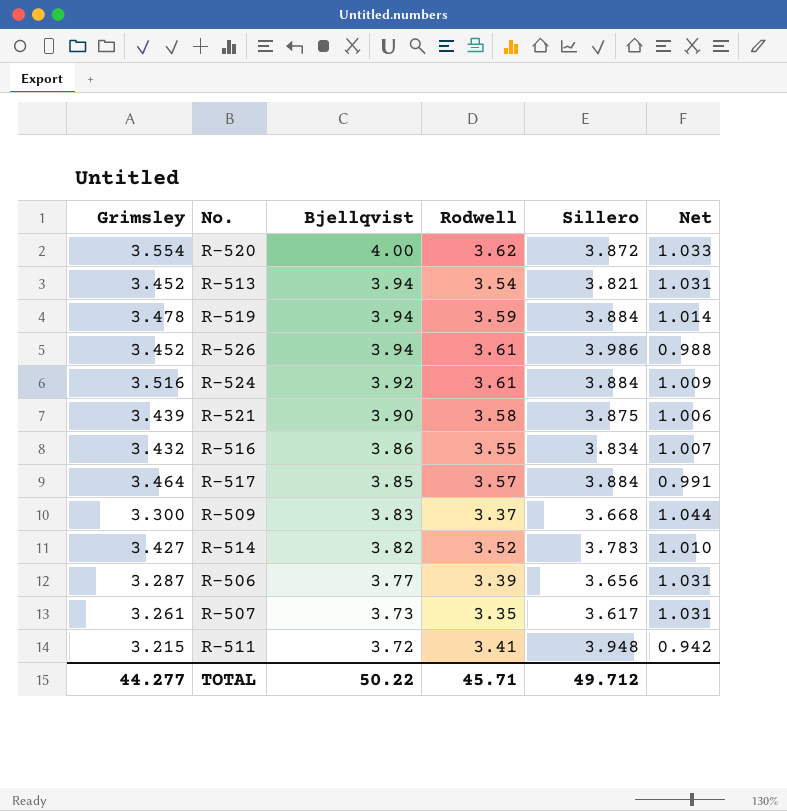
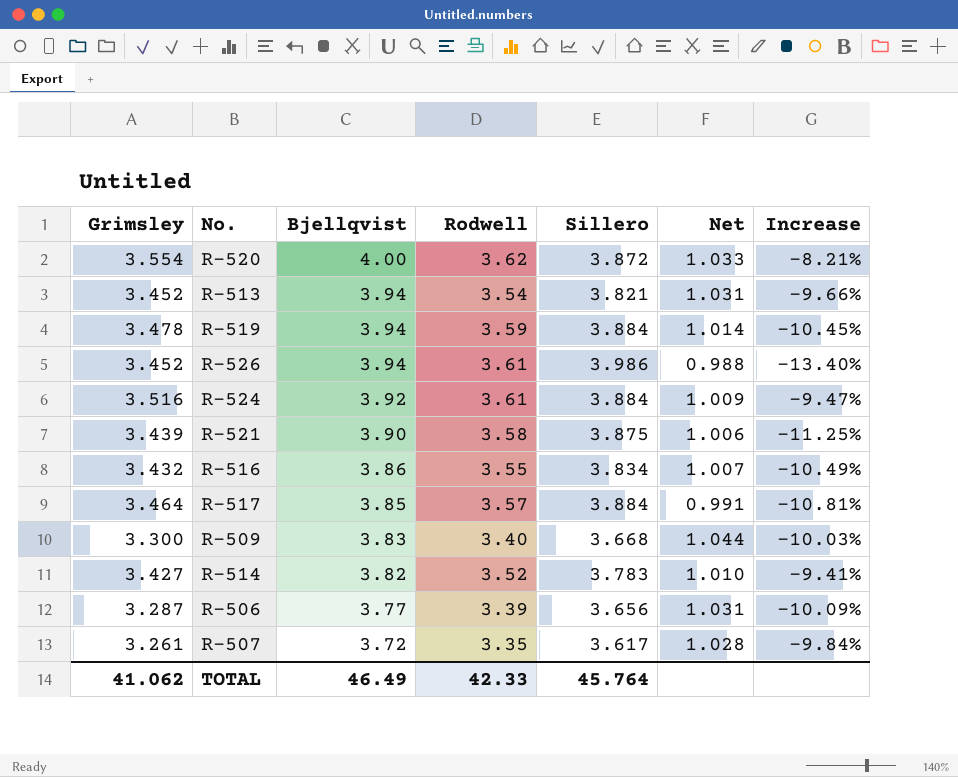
column Increase | formula: none -> ([Grimsley] - [Sillero]) / [Sillero]
row R-511: 3.215 | 3.72 | 3.41 | 3.948 | 0.942 -> none
R-509 | Rodwell: 3.37 -> 3.40
R-507 | Bjellqvist: 3.73 -> 3.72
R-507 | Net: 1.031 -> 1.028
TOTAL | Grimsley: 44.277 -> 41.062
TOTAL | Bjellqvist: 50.22 -> 46.49
TOTAL | Rodwell: 45.71 -> 42.33
TOTAL | Sillero: 49.712 -> 45.764

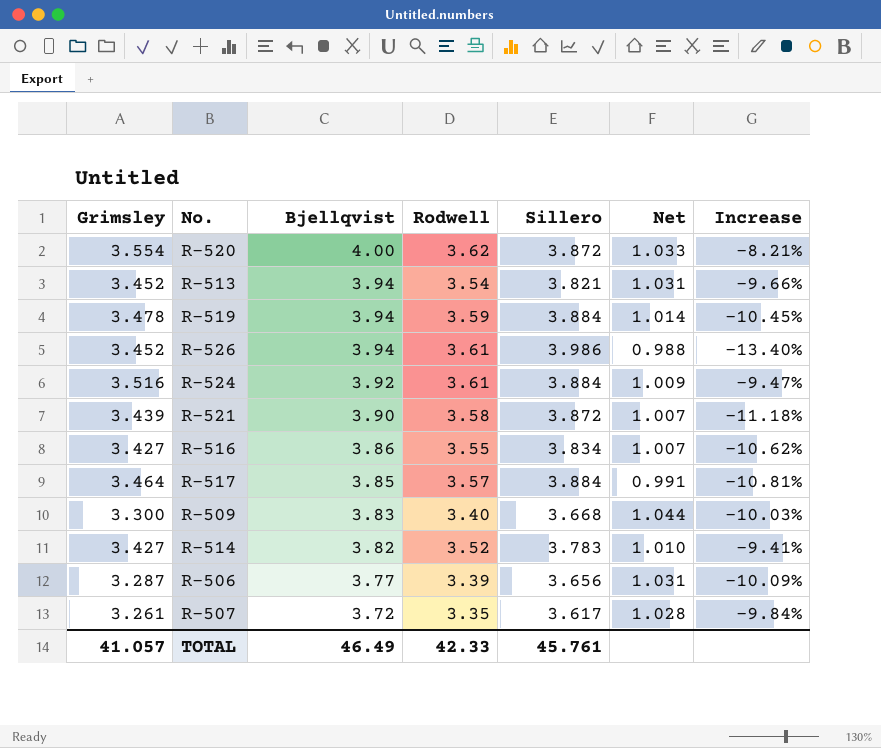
R-521 | Sillero: 3.875 -> 3.872
R-521 | Net: 1.006 -> 1.007
R-521 | Increase: -11.25% -> -11.18%
R-516 | Grimsley: 3.432 -> 3.427
R-516 | Increase: -10.49% -> -10.62%
TOTAL | Grimsley: 41.062 -> 41.057
TOTAL | Sillero: 45.764 -> 45.761

